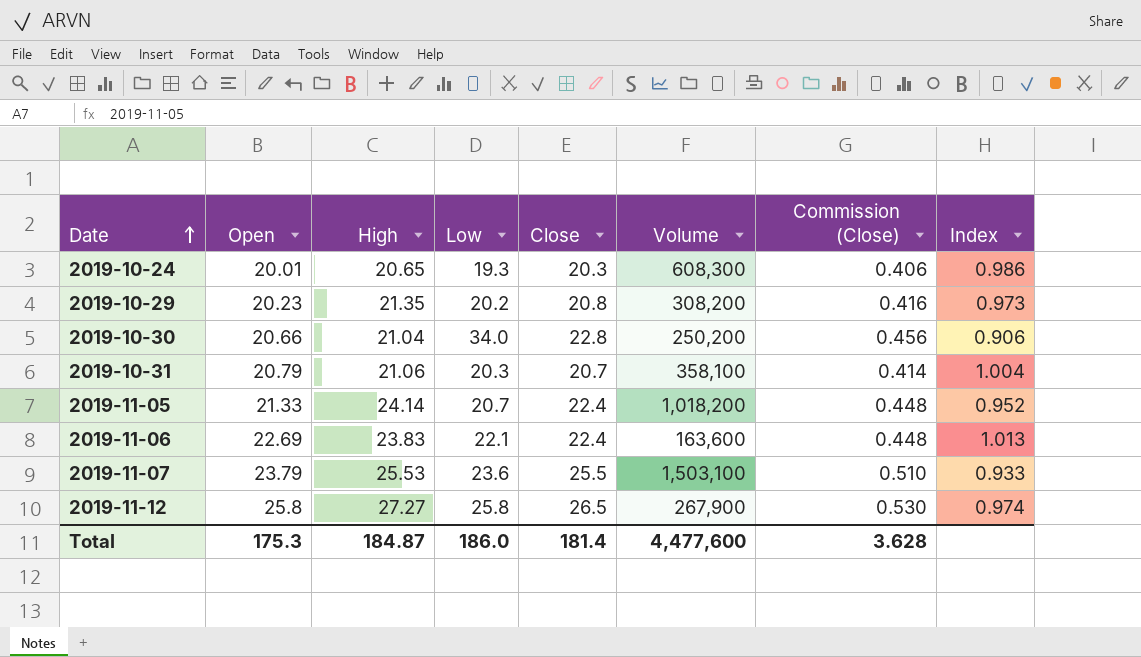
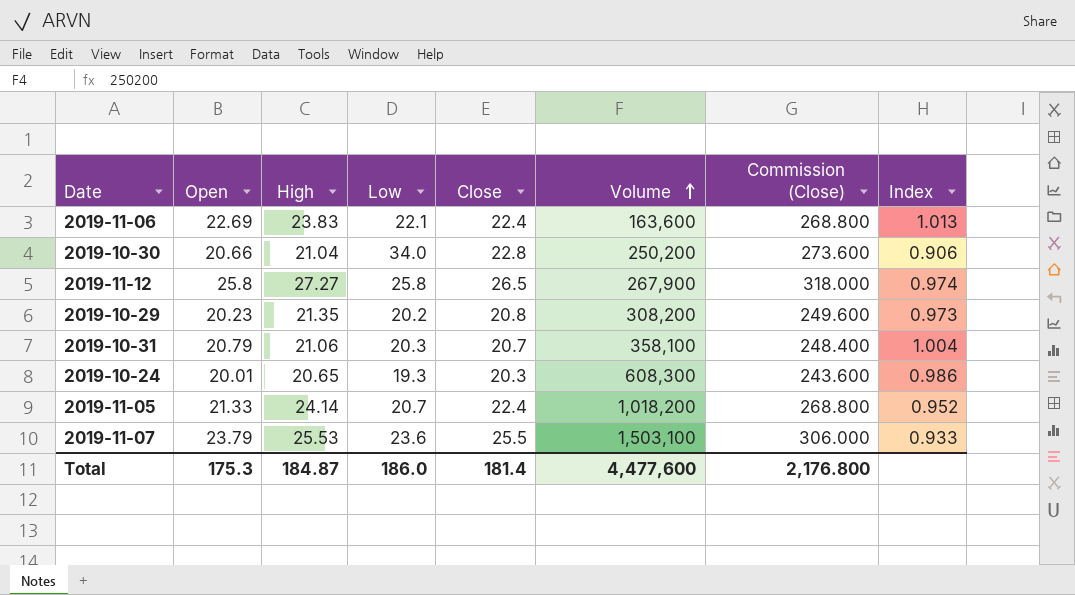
row order: Date ascending -> Volume ascending
column Commission (Close) | formula: [Close] * 0.02 -> [Close] * 12
Total | Commission (Close): 3.628 -> 2,176.800

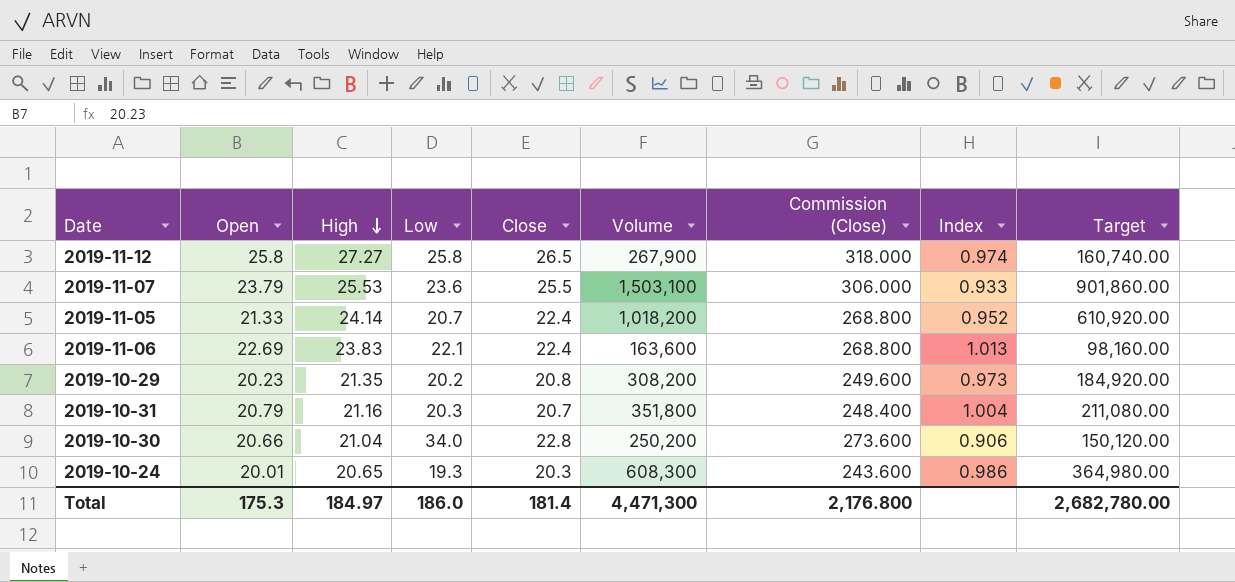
row order: Volume ascending -> High descending
column Target | formula: none -> [Volume] * 0.6
2019-10-31 | High: 21.06 -> 21.16
2019-10-31 | Volume: 358,100 -> 351,800
Total | High: 184.87 -> 184.97
Total | Volume: 4,477,600 -> 4,471,300

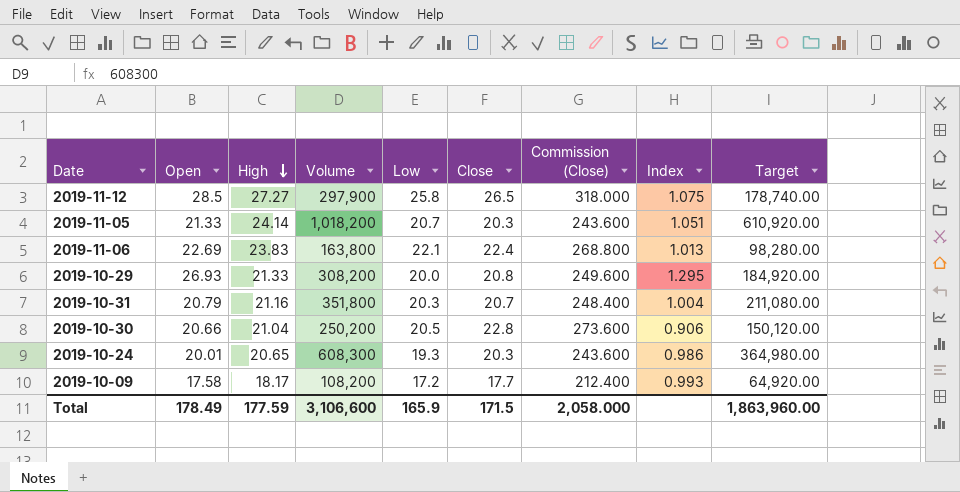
column Volume | position: 6 -> 4
row 2019-11-07: 23.79 | 25.53 | 23.6 | 25.5 | 1,503,100 | 306.000 | 0.933 | 901,860.00 -> none
2019-11-12 | Open: 25.8 -> 28.5
2019-11-12 | Volume: 267,900 -> 297,900
2019-11-12 | Index: 0.974 -> 1.075
2019-11-12 | Target: 160,740.00 -> 178,740.00
2019-11-05 | Close: 22.4 -> 20.3
2019-11-05 | Commission (Close): 268.800 -> 243.600
2019-11-05 | Index: 0.952 -> 1.051
2019-11-06 | Volume: 163,600 -> 163,800
2019-11-06 | Target: 98,160.00 -> 98,280.00
2019-10-29 | Open: 20.23 -> 26.93
2019-10-29 | High: 21.35 -> 21.33
2019-10-29 | Low: 20.2 -> 20.0
2019-10-29 | Index: 0.973 -> 1.295
2019-10-30 | Low: 34.0 -> 20.5
row 2019-10-09: none -> 17.58 | 18.17 | 108,200 | 17.2 | 17.7 | 212.400 | 0.993 | 64,920.00
Total | Open: 175.3 -> 178.49
Total | High: 184.97 -> 177.59
Total | Volume: 4,471,300 -> 3,106,600
Total | Low: 186.0 -> 165.9
Total | Close: 181.4 -> 171.5
Total | Commission (Close): 2,176.800 -> 2,058.000
Total | Target: 2,682,780.00 -> 1,863,960.00

